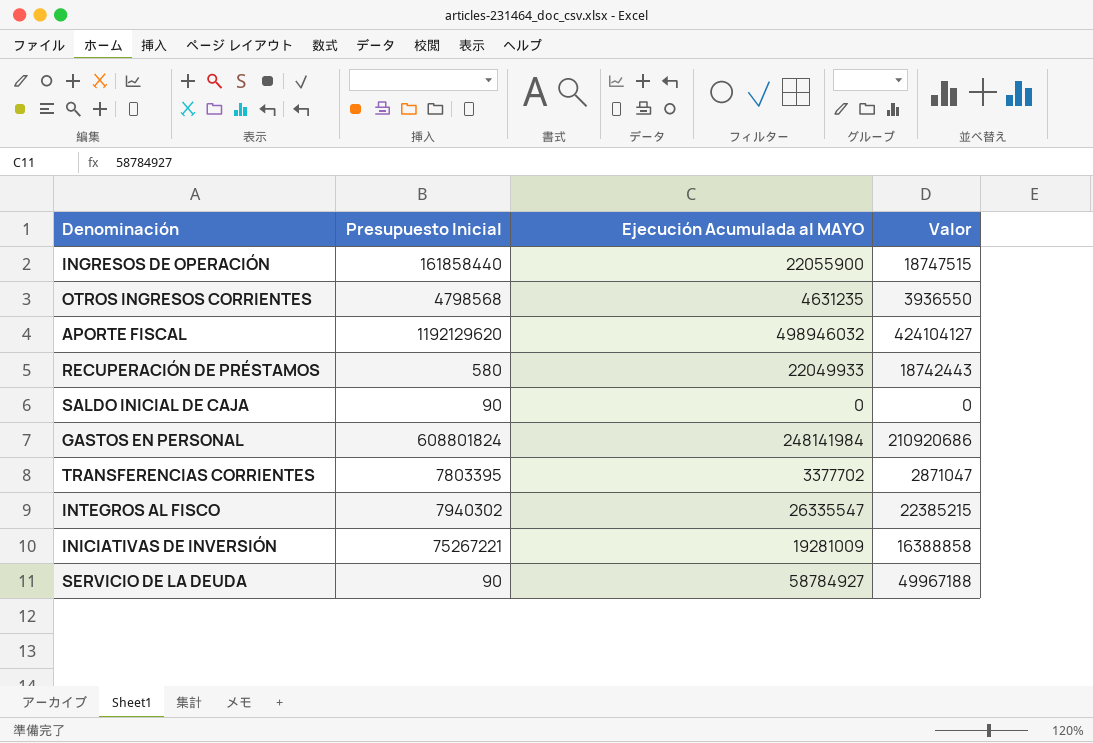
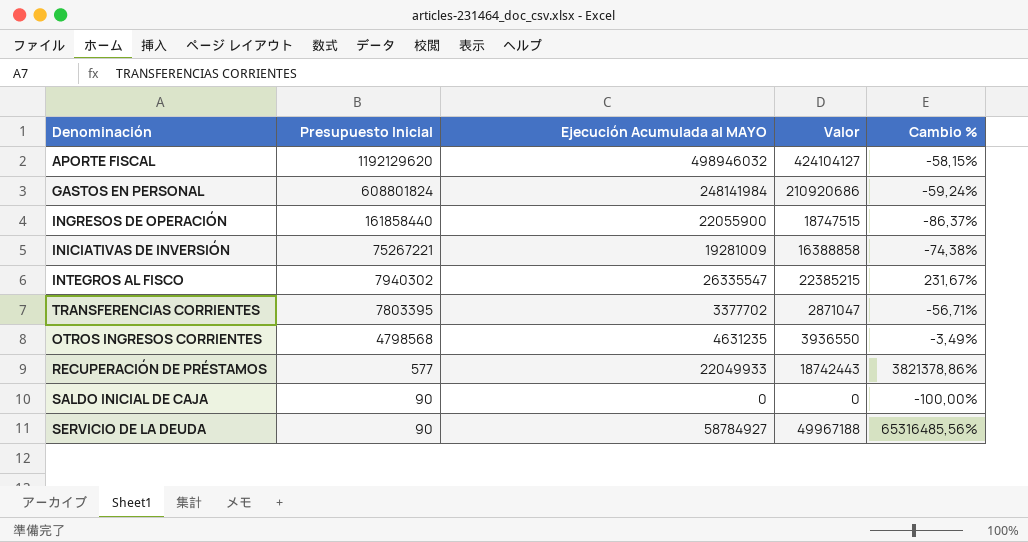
row order: none -> Presupuesto Inicial descending
column Cambio % | formula: none -> ([Ejecución Acumulada al MAYO] - [Presupuesto Inicial]) / [Presupuesto Inicial]
RECUPERACIÓN DE PRÉSTAMOS | Presupuesto Inicial: 580 -> 577

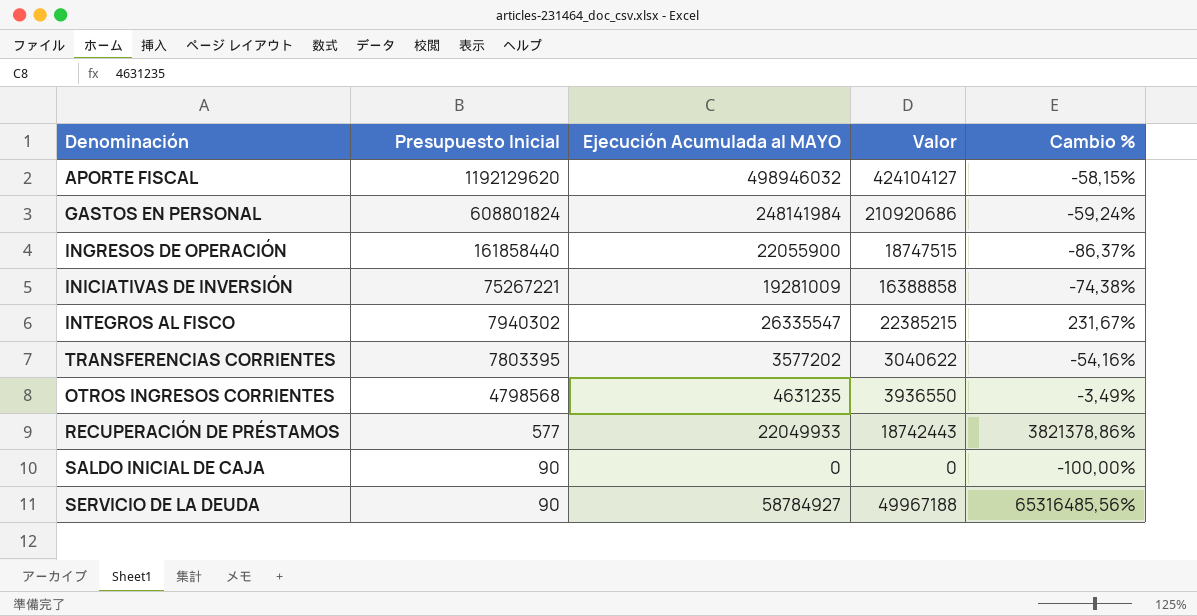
TRANSFERENCIAS CORRIENTES | Ejecución Acumulada al MAYO: 3377702 -> 3577202
TRANSFERENCIAS CORRIENTES | Valor: 2871047 -> 3040622
TRANSFERENCIAS CORRIENTES | Cambio %: -56,71% -> -54,16%

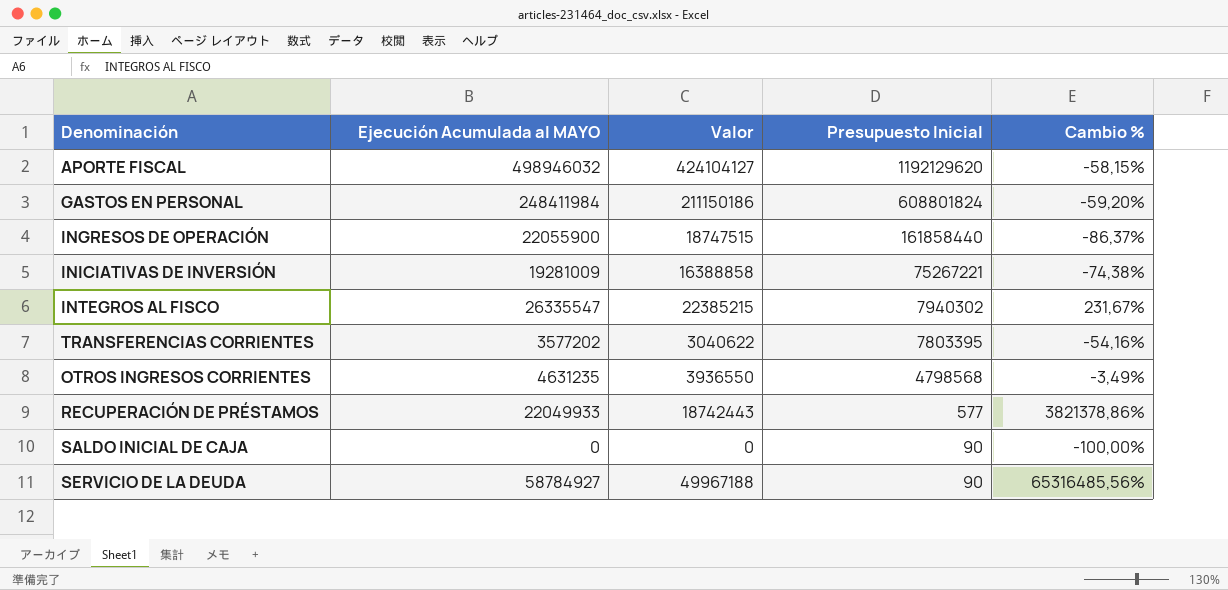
column Presupuesto Inicial | position: 2 -> 4
GASTOS EN PERSONAL | Ejecución Acumulada al MAYO: 248141984 -> 248411984
GASTOS EN PERSONAL | Valor: 210920686 -> 211150186
GASTOS EN PERSONAL | Cambio %: -59,24% -> -59,20%

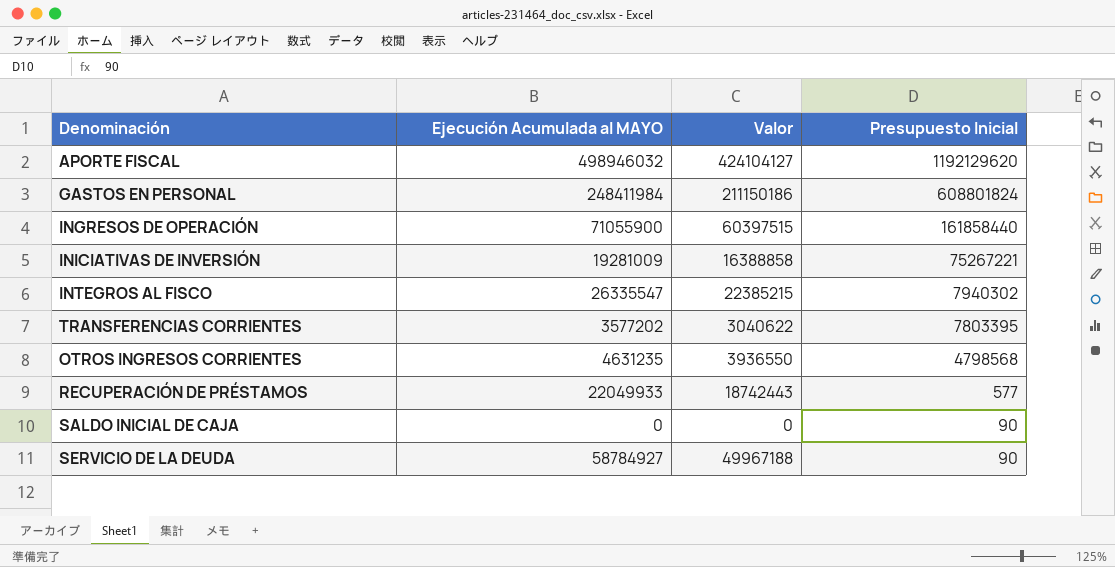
column Cambio % | formula: ([Ejecución Acumulada al MAYO] - [Presupuesto Inicial]) / [Presupuesto Inicial] -> none
INGRESOS DE OPERACIÓN | Ejecución Acumulada al MAYO: 22055900 -> 71055900
INGRESOS DE OPERACIÓN | Valor: 18747515 -> 60397515

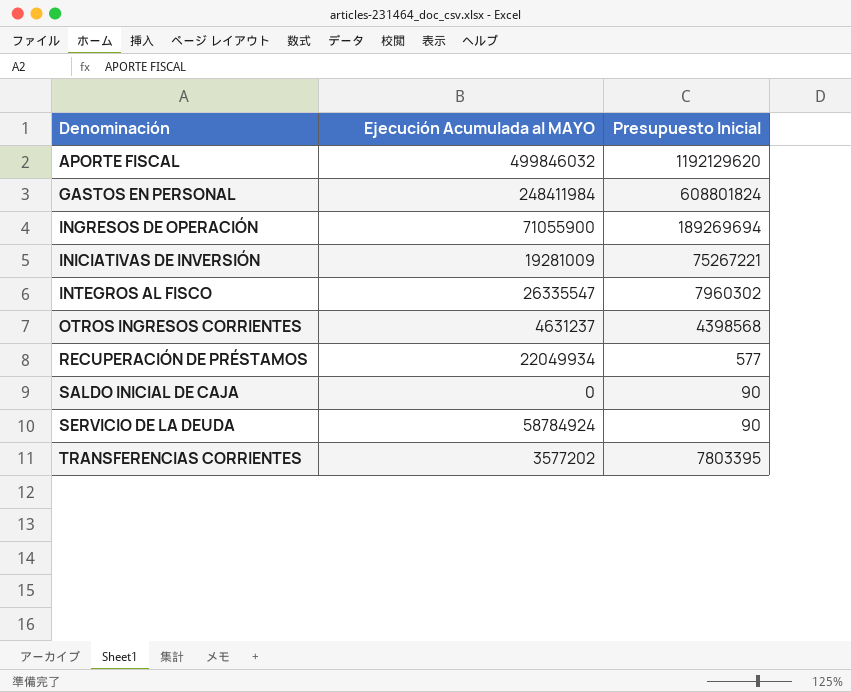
row order: Presupuesto Inicial descending -> Denominación ascending
column Valor | formula: [Ejecución Acumulada al MAYO] * 0,85 -> none
APORTE FISCAL | Ejecución Acumulada al MAYO: 498946032 -> 499846032
INGRESOS DE OPERACIÓN | Presupuesto Inicial: 161858440 -> 189269694
INTEGROS AL FISCO | Presupuesto Inicial: 7940302 -> 7960302
OTROS INGRESOS CORRIENTES | Ejecución Acumulada al MAYO: 4631235 -> 4631237
OTROS INGRESOS CORRIENTES | Presupuesto Inicial: 4798568 -> 4398568
RECUPERACIÓN DE PRÉSTAMOS | Ejecución Acumulada al MAYO: 22049933 -> 22049934
SERVICIO DE LA DEUDA | Ejecución Acumulada al MAYO: 58784927 -> 58784924

